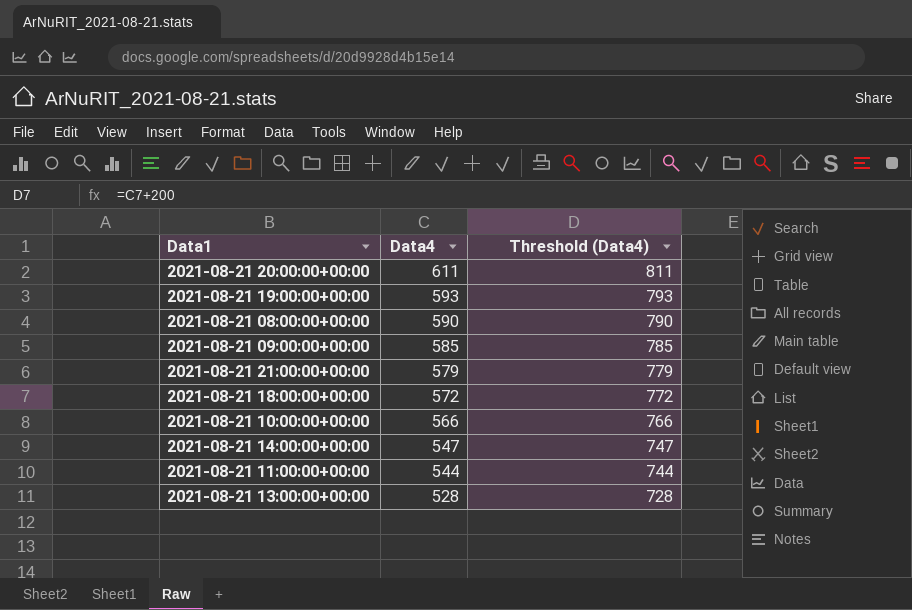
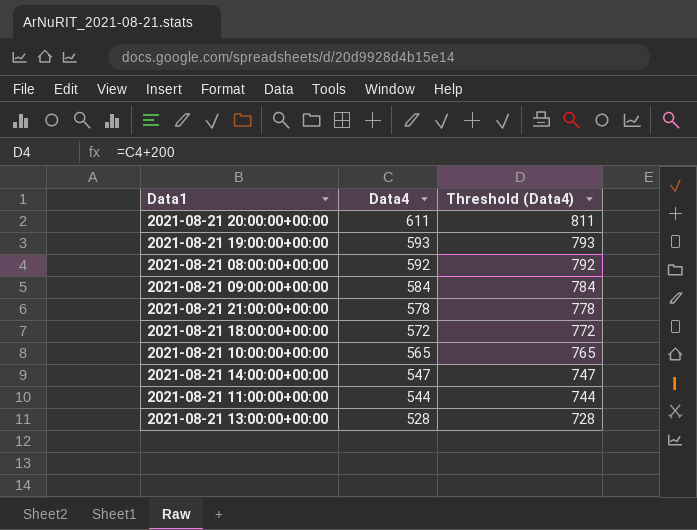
2021-08-21 08:00:00+00:00 | Data4: 590 -> 592
2021-08-21 08:00:00+00:00 | Threshold (Data4): 790 -> 792
2021-08-21 09:00:00+00:00 | Data4: 585 -> 584
2021-08-21 09:00:00+00:00 | Threshold (Data4): 785 -> 784
2021-08-21 21:00:00+00:00 | Data4: 579 -> 578
2021-08-21 21:00:00+00:00 | Threshold (Data4): 779 -> 778
2021-08-21 10:00:00+00:00 | Data4: 566 -> 565
2021-08-21 10:00:00+00:00 | Threshold (Data4): 766 -> 765

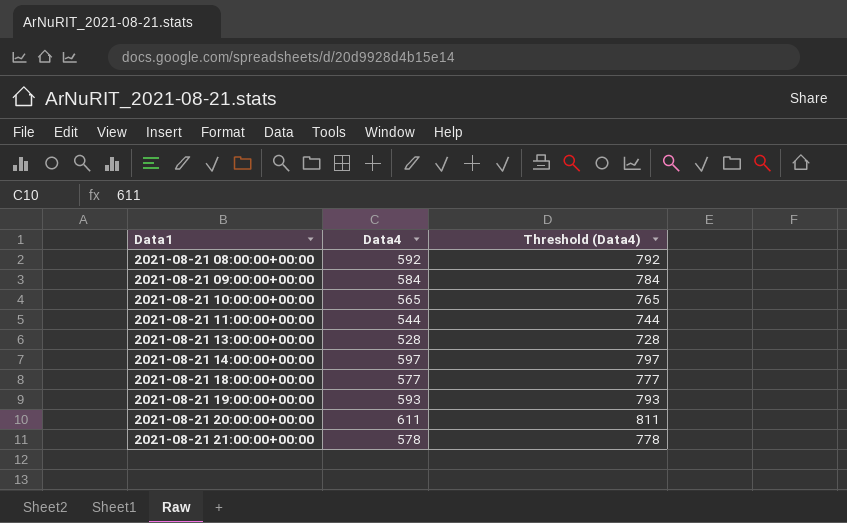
row order: Data4 descending -> Data1 ascending
2021-08-21 14:00:00+00:00 | Data4: 547 -> 597
2021-08-21 14:00:00+00:00 | Threshold (Data4): 747 -> 797
2021-08-21 18:00:00+00:00 | Data4: 572 -> 577
2021-08-21 18:00:00+00:00 | Threshold (Data4): 772 -> 777

